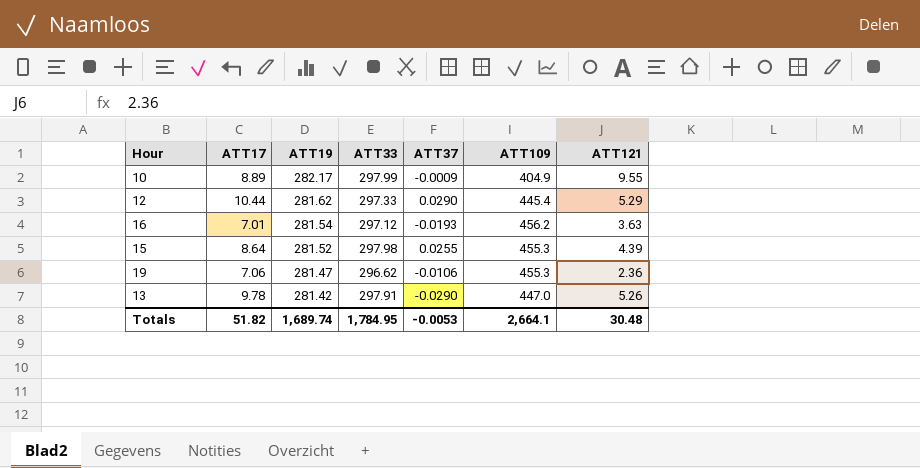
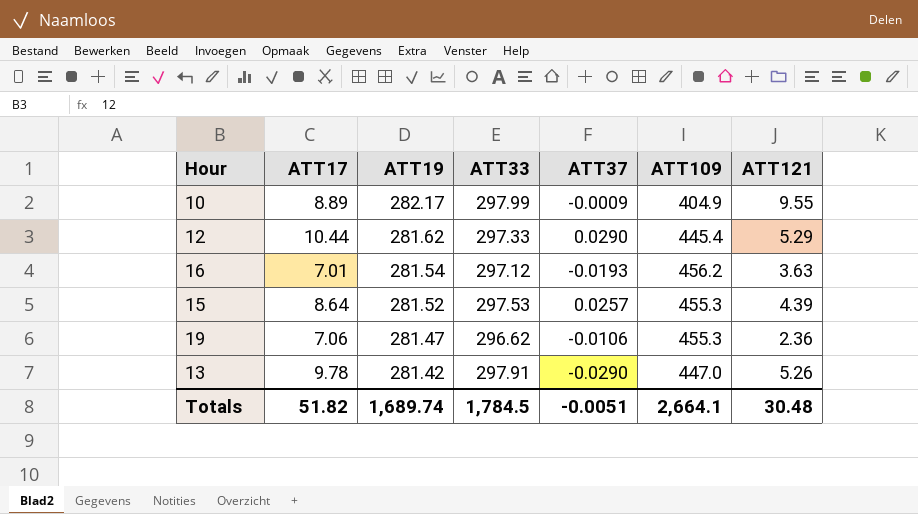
15 | ATT33: 297.98 -> 297.53
15 | ATT37: 0.0255 -> 0.0257
Totals | ATT33: 1,784.95 -> 1,784.5
Totals | ATT37: -0.0053 -> -0.0051

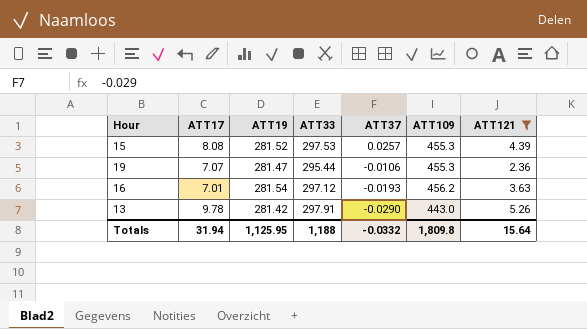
filter: none -> ATT121 <= 5.26
row order: ATT19 descending -> ATT37 descending
15 | ATT17: 8.64 -> 8.08
19 | ATT17: 7.06 -> 7.07
19 | ATT33: 296.62 -> 295.44
13 | ATT109: 447.0 -> 443.0
Totals | ATT17: 51.82 -> 31.94
Totals | ATT19: 1,689.74 -> 1,125.95
Totals | ATT33: 1,784.5 -> 1,188
Totals | ATT37: -0.0051 -> -0.0332
Totals | ATT109: 2,664.1 -> 1,809.8
Totals | ATT121: 30.48 -> 15.64

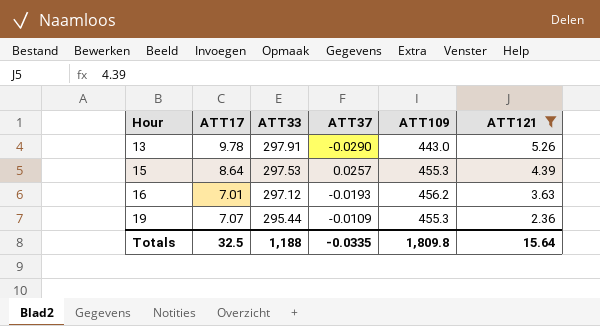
row order: ATT37 descending -> Hour ascending
column ATT19 | position: 3 -> none
15 | ATT17: 8.08 -> 8.64
19 | ATT37: -0.0106 -> -0.0109
Totals | ATT17: 31.94 -> 32.5
Totals | ATT37: -0.0332 -> -0.0335

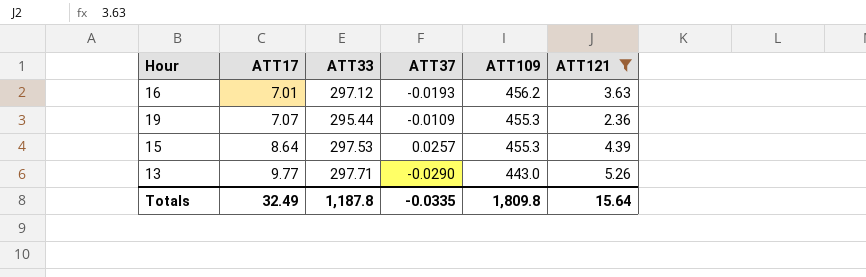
row order: Hour ascending -> ATT17 ascending
13 | ATT17: 9.78 -> 9.77
13 | ATT33: 297.91 -> 297.71
Totals | ATT17: 32.5 -> 32.49
Totals | ATT33: 1,188 -> 1,187.8

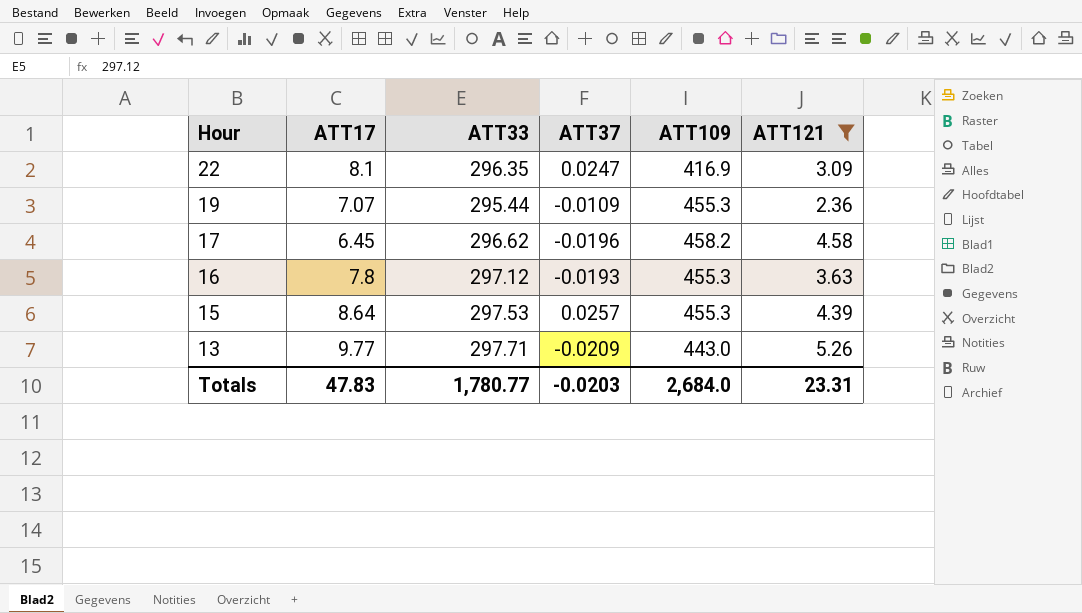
row order: ATT17 ascending -> Hour descending
row 22: none -> 8.1 | 296.35 | 0.0247 | 416.9 | 3.09
row 17: none -> 6.45 | 296.62 | -0.0196 | 458.2 | 4.58
16 | ATT17: 7.01 -> 7.8
16 | ATT109: 456.2 -> 455.3
13 | ATT37: -0.0290 -> -0.0209
Totals | ATT17: 32.49 -> 47.83
Totals | ATT33: 1,187.8 -> 1,780.77
Totals | ATT37: -0.0335 -> -0.0203
Totals | ATT109: 1,809.8 -> 2,684.0
Totals | ATT121: 15.64 -> 23.31

